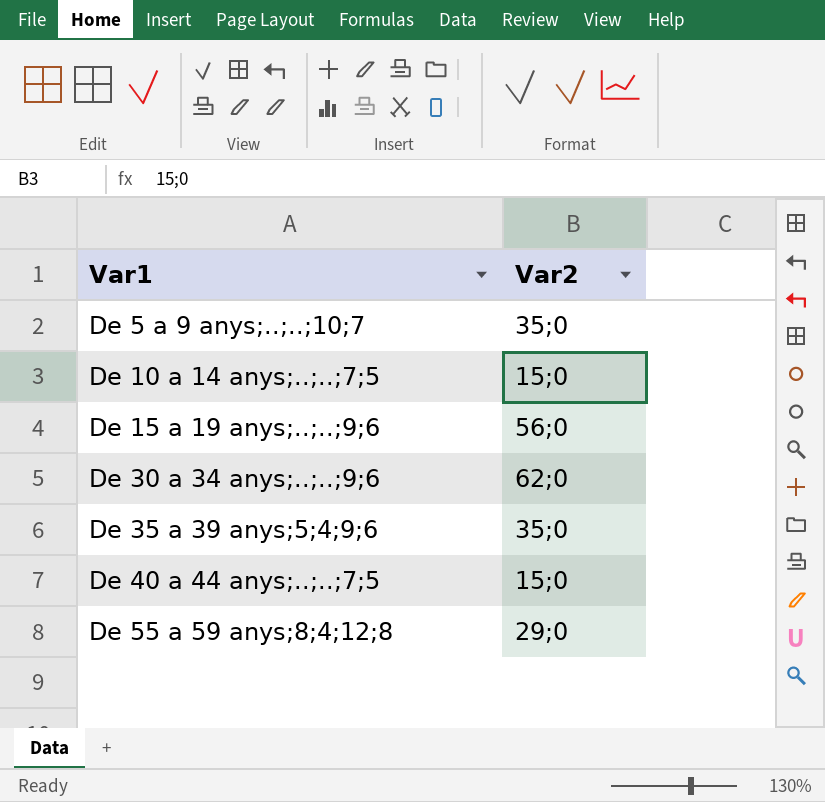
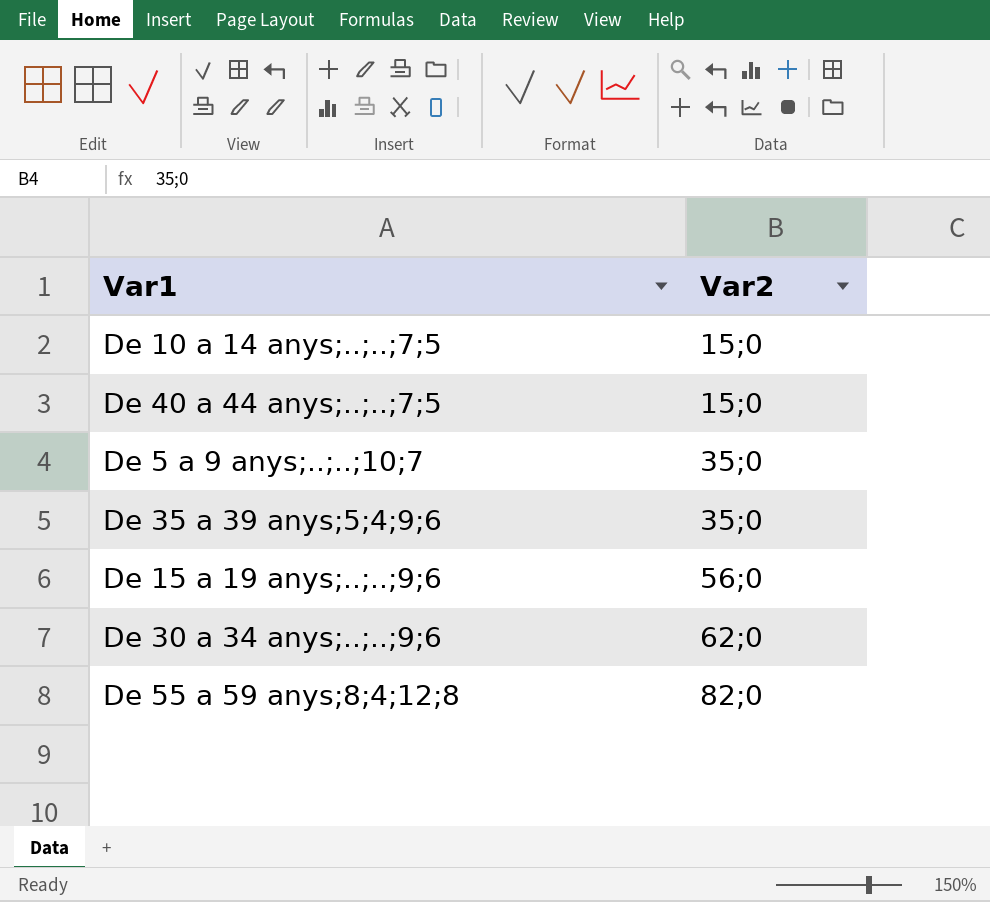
row order: Var1 ascending -> Var2 ascending
De 55 a 59 anys;8;4;12;8 | Var2: 29;0 -> 82;0

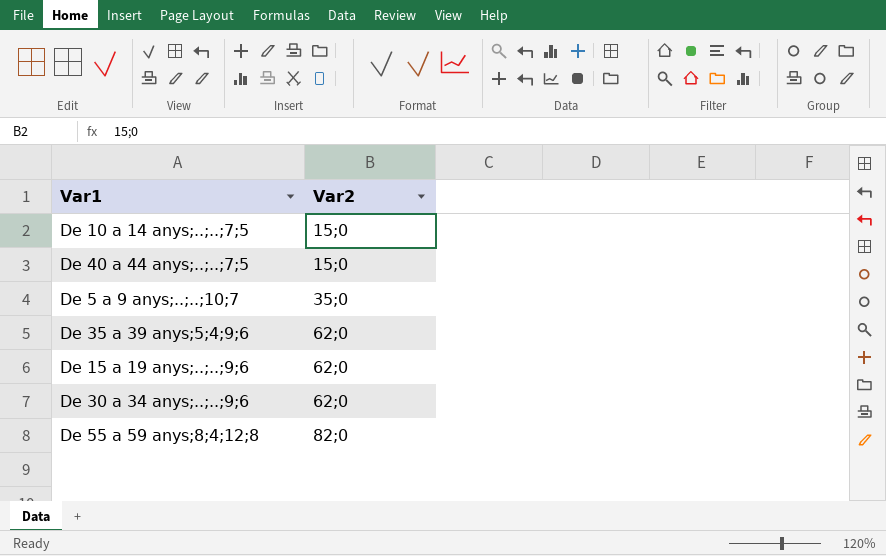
De 35 a 39 anys;5;4;9;6 | Var2: 35;0 -> 62;0
De 15 a 19 anys;..;..;9;6 | Var2: 56;0 -> 62;0

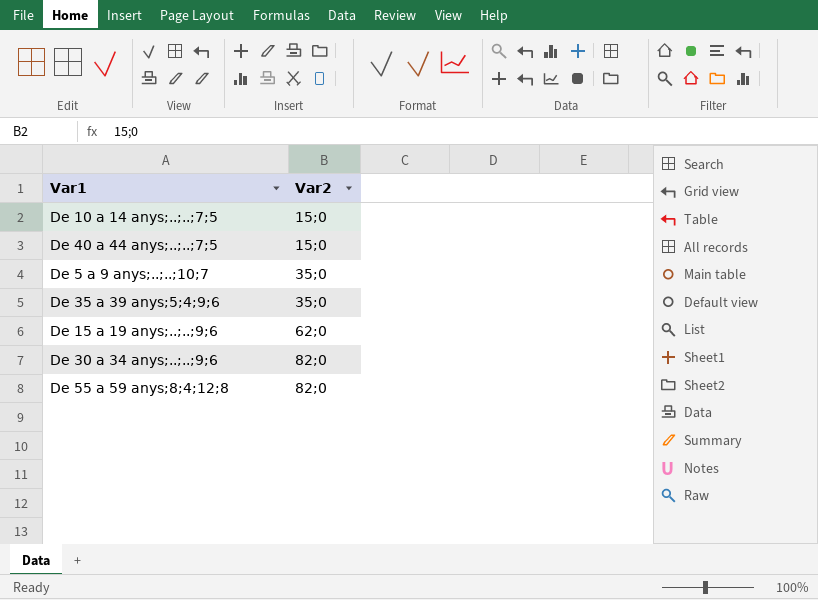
De 35 a 39 anys;5;4;9;6 | Var2: 62;0 -> 35;0
De 30 a 34 anys;..;..;9;6 | Var2: 62;0 -> 82;0

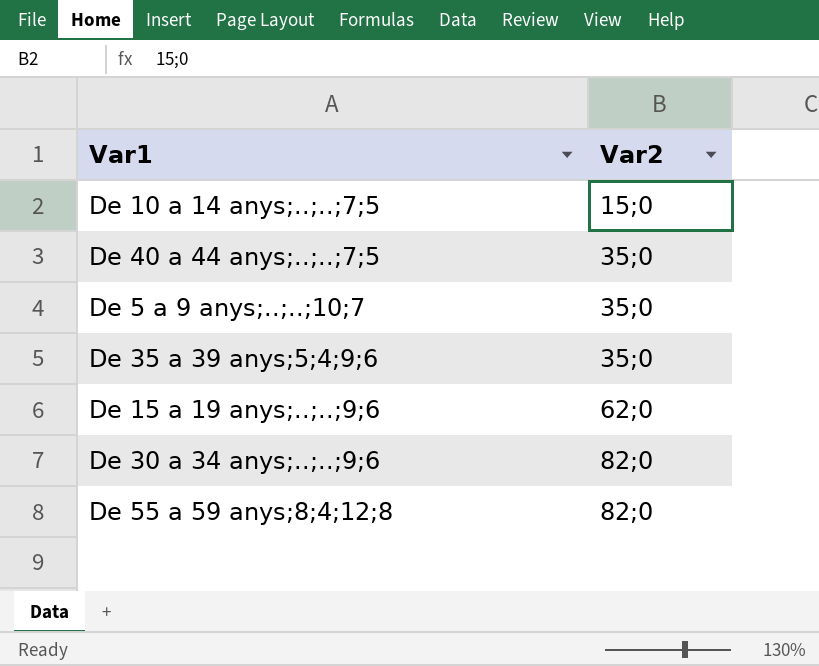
De 40 a 44 anys;..;..;7;5 | Var2: 15;0 -> 35;0

